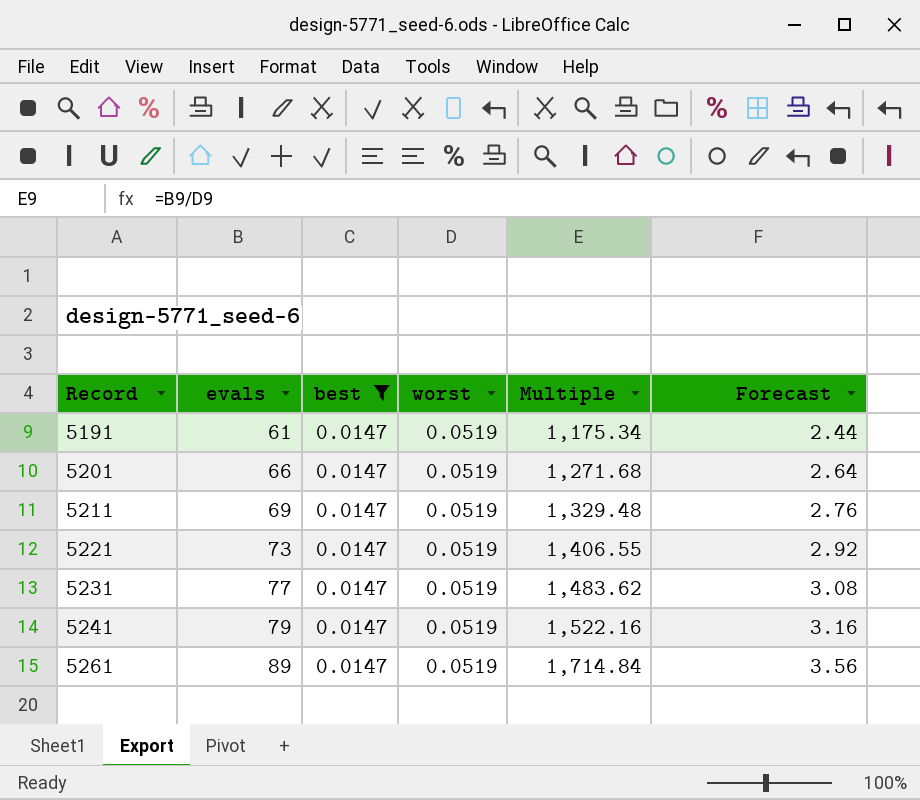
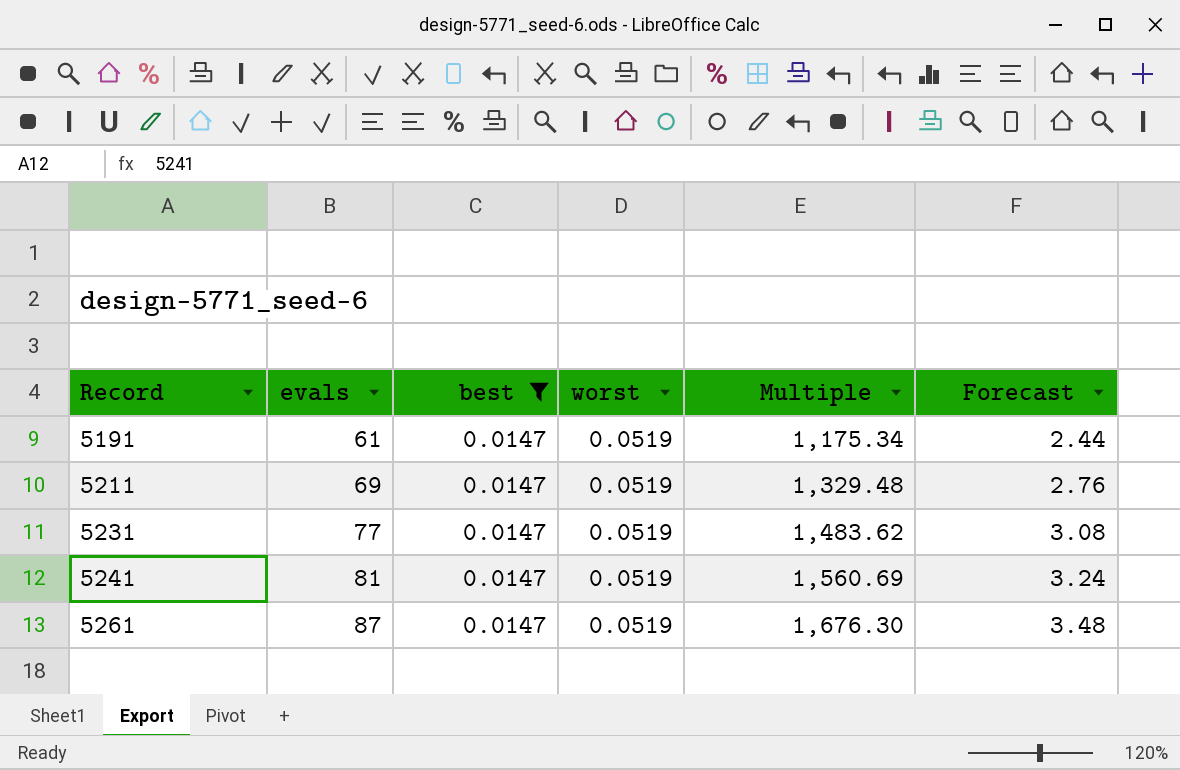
row 5201: 66 | 0.0147 | 0.0519 | 1,271.68 | 2.64 -> none
row 5221: 73 | 0.0147 | 0.0519 | 1,406.55 | 2.92 -> none
5241 | evals: 79 -> 81
5241 | Multiple: 1,522.16 -> 1,560.69
5241 | Forecast: 3.16 -> 3.24
5261 | evals: 89 -> 87
5261 | Multiple: 1,714.84 -> 1,676.30
5261 | Forecast: 3.56 -> 3.48

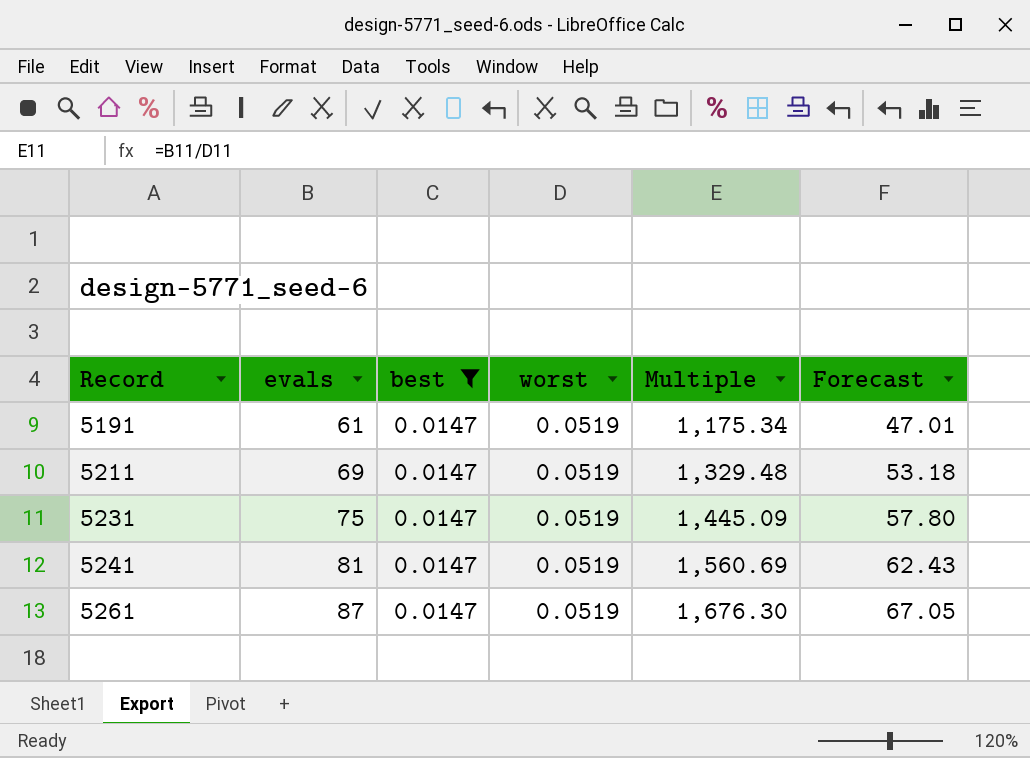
column Forecast | formula: [evals] * 0.04 -> [Multiple] * 0.04
5231 | evals: 77 -> 75
5231 | Multiple: 1,483.62 -> 1,445.09

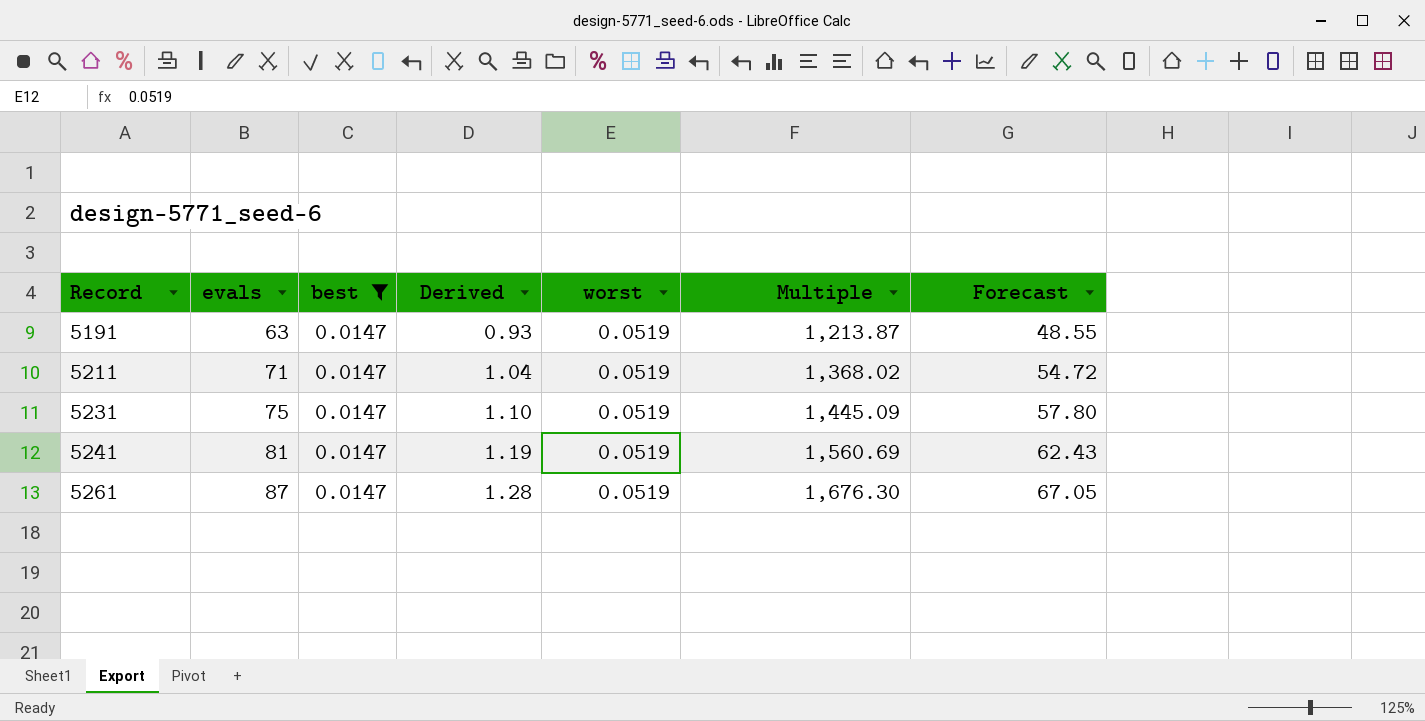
column Derived | formula: none -> [evals] * [best]
5191 | evals: 61 -> 63
5191 | Multiple: 1,175.34 -> 1,213.87
5191 | Forecast: 47.01 -> 48.55
5211 | evals: 69 -> 71
5211 | Multiple: 1,329.48 -> 1,368.02
5211 | Forecast: 53.18 -> 54.72

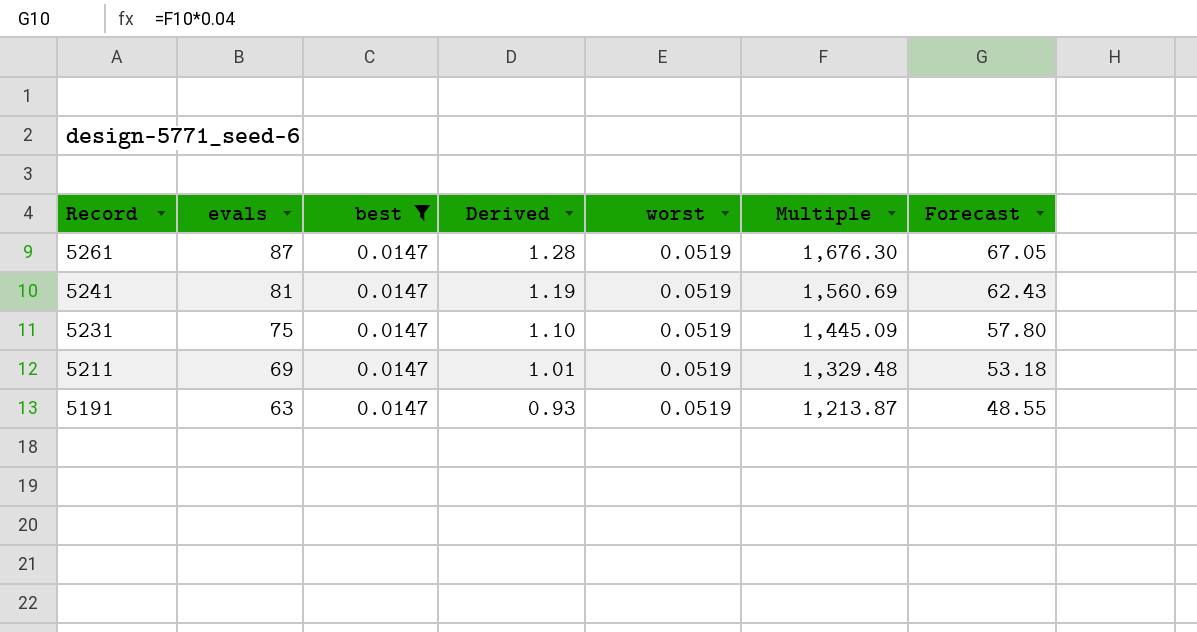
row order: Record ascending -> Record descending
5211 | evals: 71 -> 69
5211 | Derived: 1.04 -> 1.01
5211 | Multiple: 1,368.02 -> 1,329.48
5211 | Forecast: 54.72 -> 53.18

